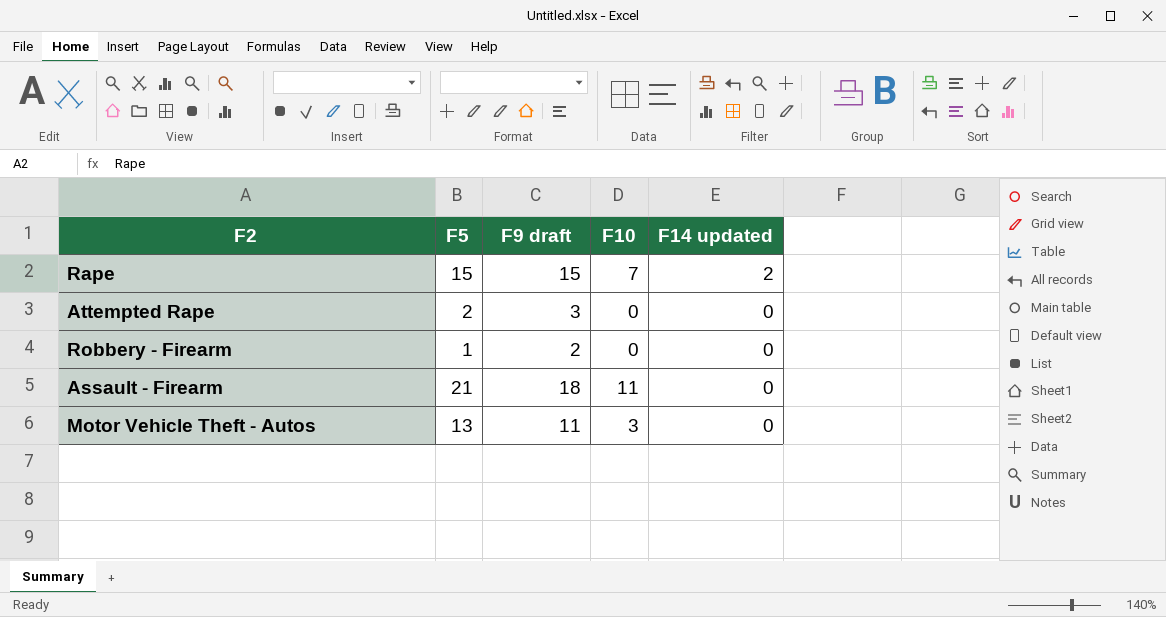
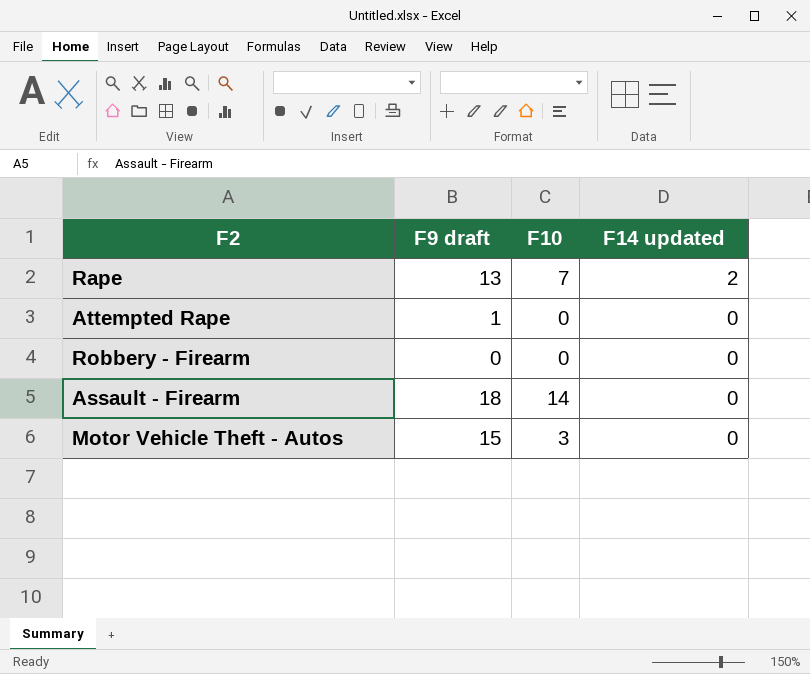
column F5 | position: 2 -> none
Rape | F9 draft: 15 -> 13
Attempted Rape | F9 draft: 3 -> 1
Robbery - Firearm | F9 draft: 2 -> 0
Assault - Firearm | F10: 11 -> 14
Motor Vehicle Theft - Autos | F9 draft: 11 -> 15

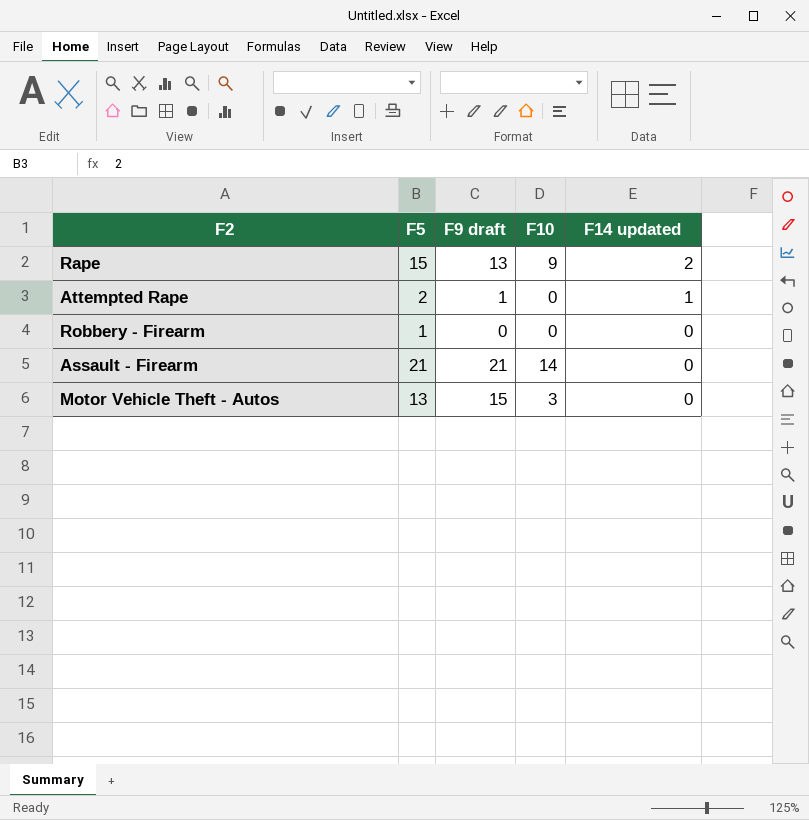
column F5 | position: none -> 2
Rape | F10: 7 -> 9
Attempted Rape | F14 updated: 0 -> 1
Assault - Firearm | F9 draft: 18 -> 21

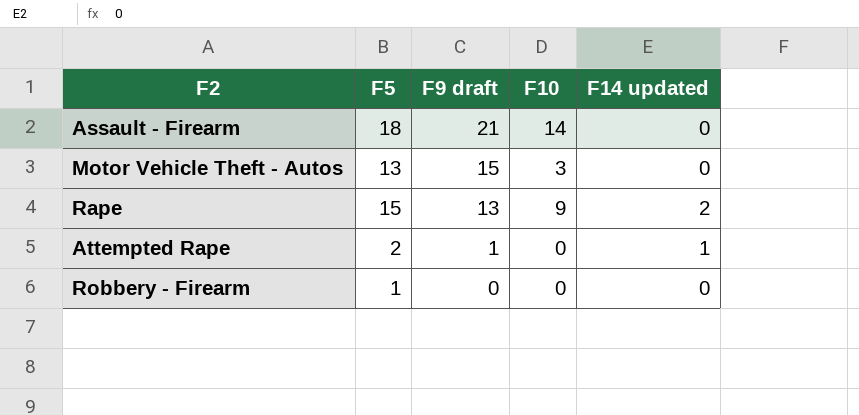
row order: F14 updated descending -> F9 draft descending
Assault - Firearm | F5: 21 -> 18

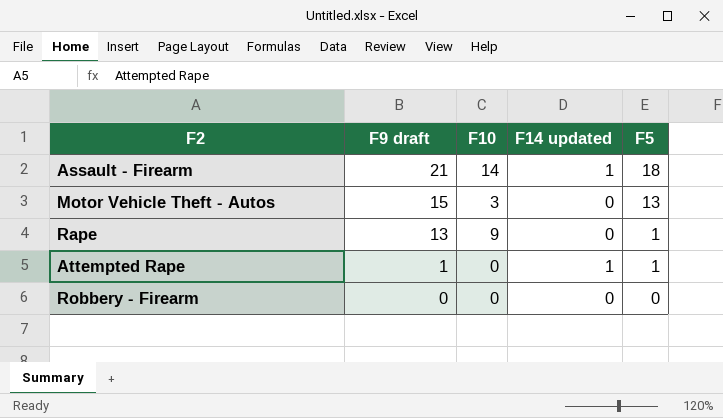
column F5 | position: 2 -> 5
Assault - Firearm | F14 updated: 0 -> 1
Rape | F14 updated: 2 -> 0
Rape | F5: 15 -> 1
Attempted Rape | F5: 2 -> 1
Robbery - Firearm | F5: 1 -> 0

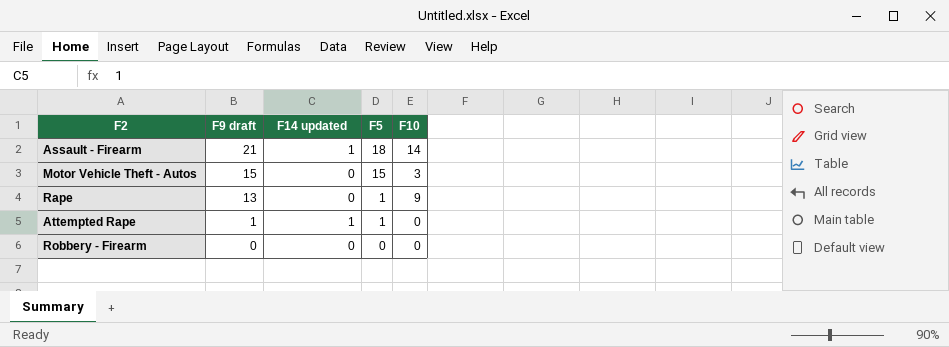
column F10 | position: 3 -> 5
Motor Vehicle Theft - Autos | F5: 13 -> 15

